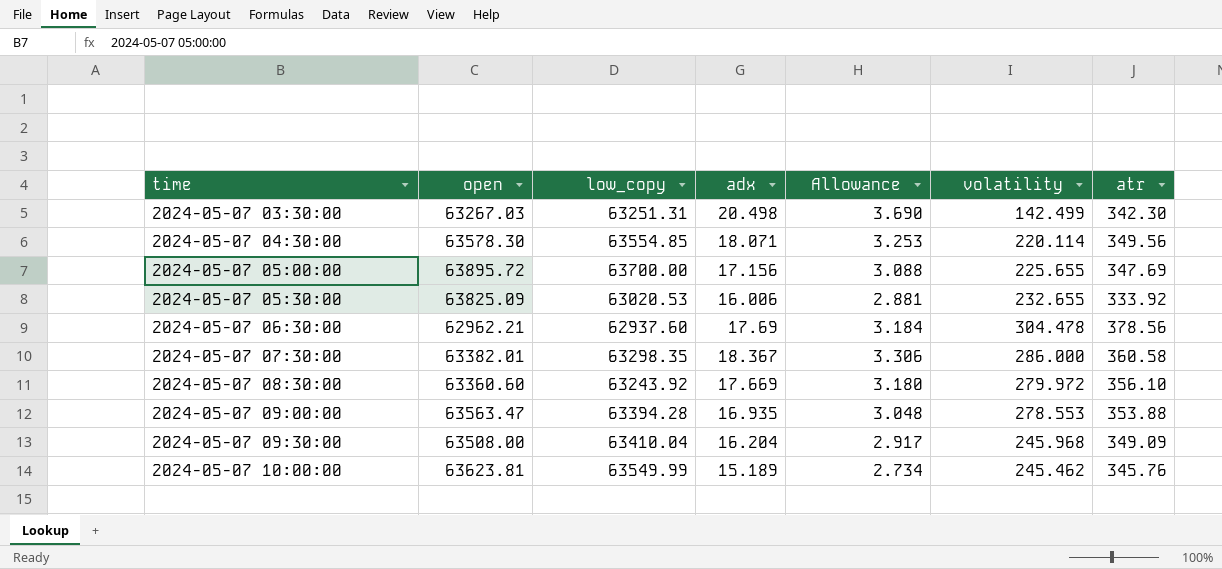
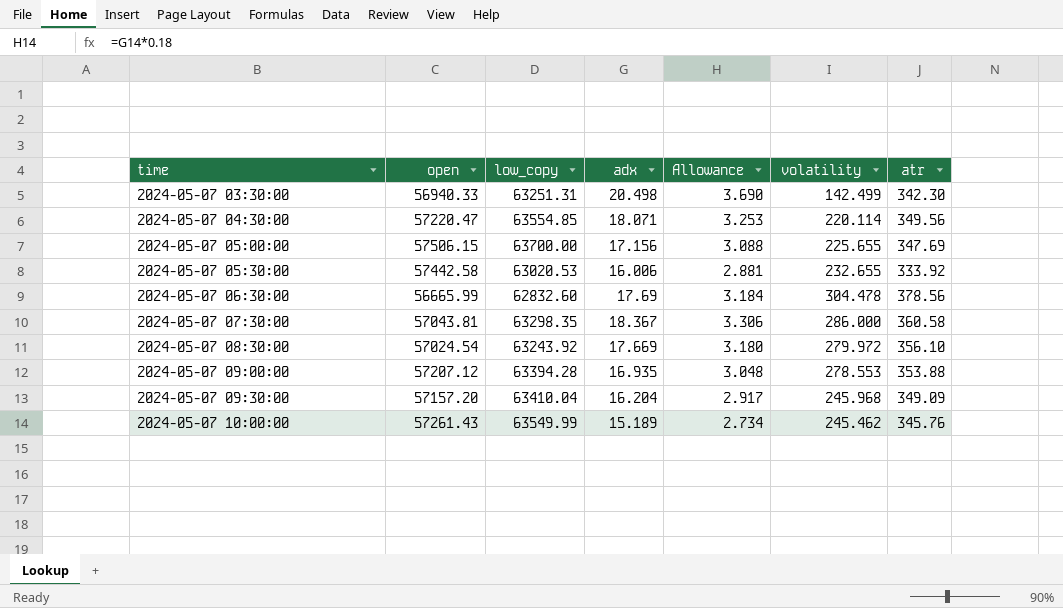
2024-05-07 03:30:00 | open: 63267.03 -> 56940.33
2024-05-07 04:30:00 | open: 63578.30 -> 57220.47
2024-05-07 05:00:00 | open: 63895.72 -> 57506.15
2024-05-07 05:30:00 | open: 63825.09 -> 57442.58
2024-05-07 06:30:00 | open: 62962.21 -> 56665.99
2024-05-07 06:30:00 | low_copy: 62937.60 -> 62832.60
2024-05-07 07:30:00 | open: 63382.01 -> 57043.81
2024-05-07 08:30:00 | open: 63360.60 -> 57024.54
2024-05-07 09:00:00 | open: 63563.47 -> 57207.12
2024-05-07 09:30:00 | open: 63508.00 -> 57157.20
2024-05-07 10:00:00 | open: 63623.81 -> 57261.43

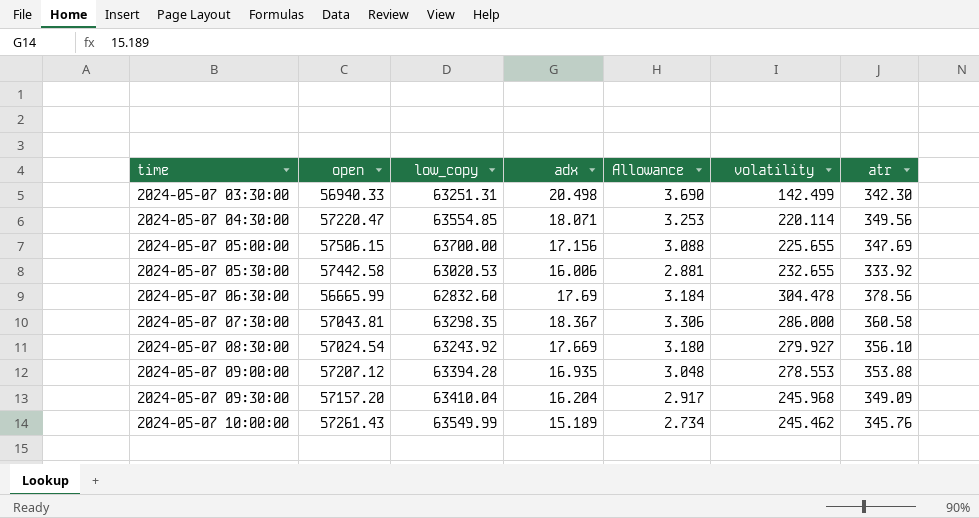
2024-05-07 08:30:00 | volatility: 279.972 -> 279.927

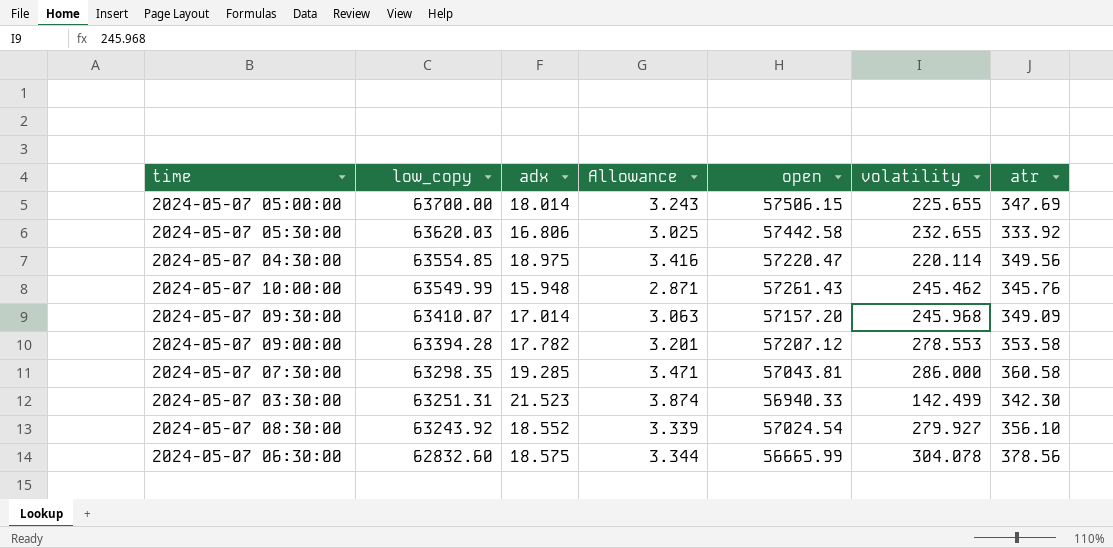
row order: time ascending -> low_copy descending
column open | position: 2 -> 5
2024-05-07 05:00:00 | adx: 17.156 -> 18.014
2024-05-07 05:00:00 | Allowance: 3.088 -> 3.243
2024-05-07 05:30:00 | low_copy: 63020.53 -> 63620.03
2024-05-07 05:30:00 | adx: 16.006 -> 16.806
2024-05-07 05:30:00 | Allowance: 2.881 -> 3.025
2024-05-07 04:30:00 | adx: 18.071 -> 18.975
2024-05-07 04:30:00 | Allowance: 3.253 -> 3.416
2024-05-07 10:00:00 | adx: 15.189 -> 15.948
2024-05-07 10:00:00 | Allowance: 2.734 -> 2.871
2024-05-07 09:30:00 | low_copy: 63410.04 -> 63410.07
2024-05-07 09:30:00 | adx: 16.204 -> 17.014
2024-05-07 09:30:00 | Allowance: 2.917 -> 3.063
2024-05-07 09:00:00 | adx: 16.935 -> 17.782
2024-05-07 09:00:00 | Allowance: 3.048 -> 3.201
2024-05-07 09:00:00 | atr: 353.88 -> 353.58
2024-05-07 07:30:00 | adx: 18.367 -> 19.285
2024-05-07 07:30:00 | Allowance: 3.306 -> 3.471
2024-05-07 03:30:00 | adx: 20.498 -> 21.523
2024-05-07 03:30:00 | Allowance: 3.690 -> 3.874
2024-05-07 08:30:00 | adx: 17.669 -> 18.552
2024-05-07 08:30:00 | Allowance: 3.180 -> 3.339
2024-05-07 06:30:00 | adx: 17.69 -> 18.575
2024-05-07 06:30:00 | Allowance: 3.184 -> 3.344
2024-05-07 06:30:00 | volatility: 304.478 -> 304.078

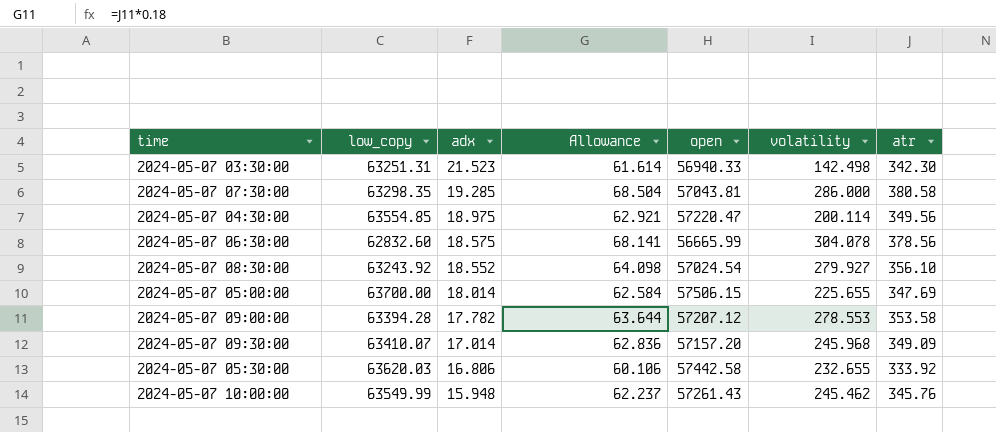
row order: low_copy descending -> adx descending
column Allowance | formula: [adx] * 0.18 -> [atr] * 0.18
2024-05-07 03:30:00 | volatility: 142.499 -> 142.498
2024-05-07 07:30:00 | atr: 360.58 -> 380.58
2024-05-07 04:30:00 | volatility: 220.114 -> 200.114

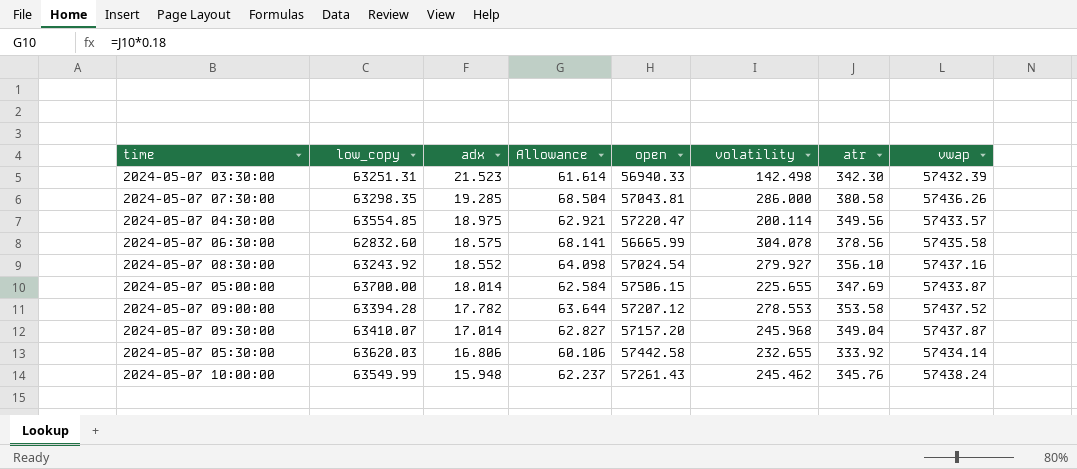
column vwap | position: none -> 8
2024-05-07 09:30:00 | Allowance: 62.836 -> 62.827
2024-05-07 09:30:00 | atr: 349.09 -> 349.04

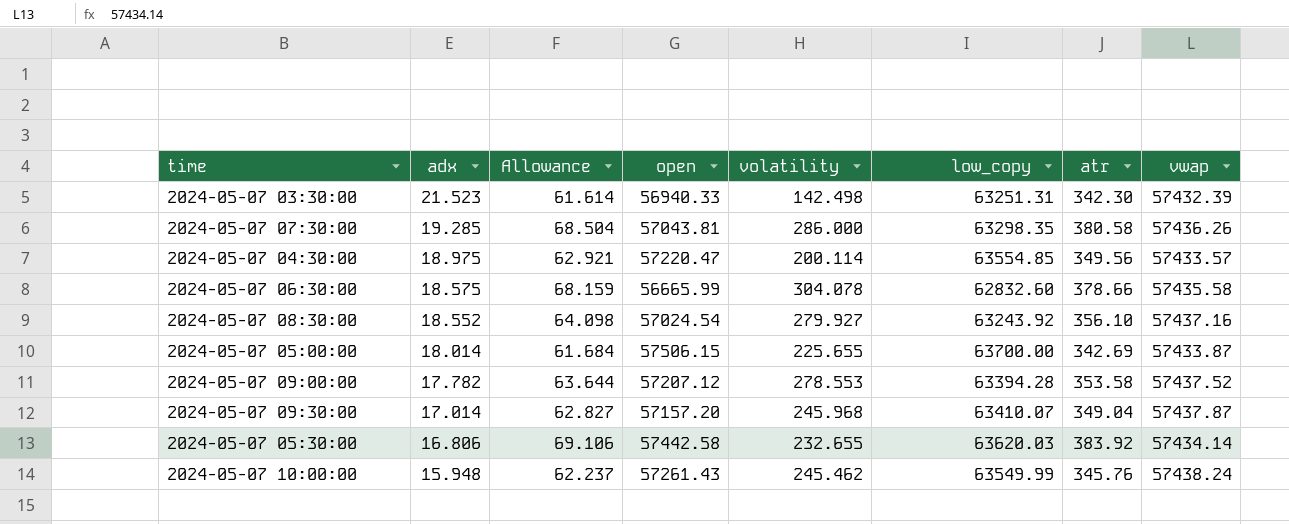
column low_copy | position: 2 -> 6
2024-05-07 06:30:00 | Allowance: 68.141 -> 68.159
2024-05-07 06:30:00 | atr: 378.56 -> 378.66
2024-05-07 05:00:00 | Allowance: 62.584 -> 61.684
2024-05-07 05:00:00 | atr: 347.69 -> 342.69
2024-05-07 05:30:00 | Allowance: 60.106 -> 69.106
2024-05-07 05:30:00 | atr: 333.92 -> 383.92

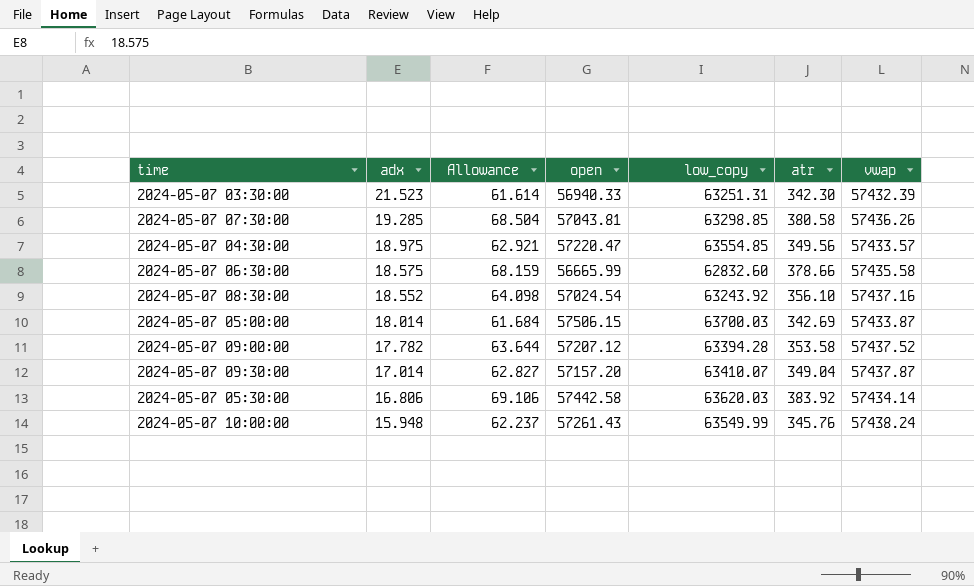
column volatility | position: 5 -> none
2024-05-07 07:30:00 | low_copy: 63298.35 -> 63298.85
2024-05-07 05:00:00 | low_copy: 63700.00 -> 63700.03

